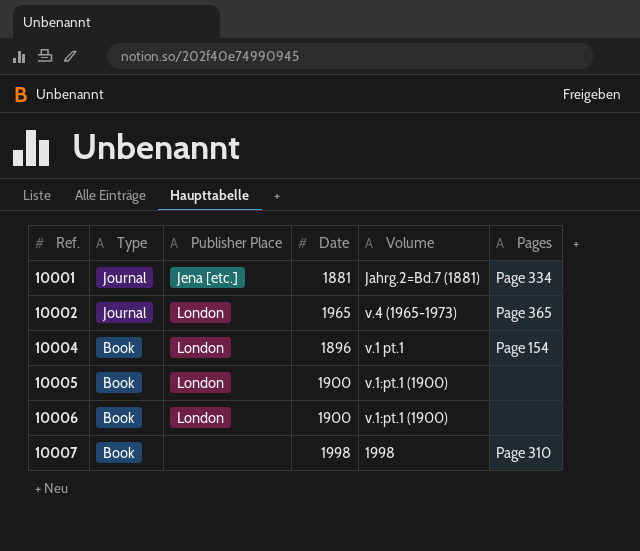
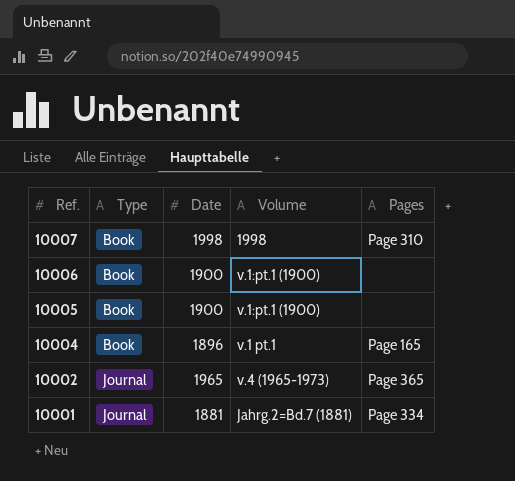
row order: Ref. ascending -> Ref. descending
column Publisher Place | position: 3 -> none
10004 | Pages: Page 154 -> Page 165

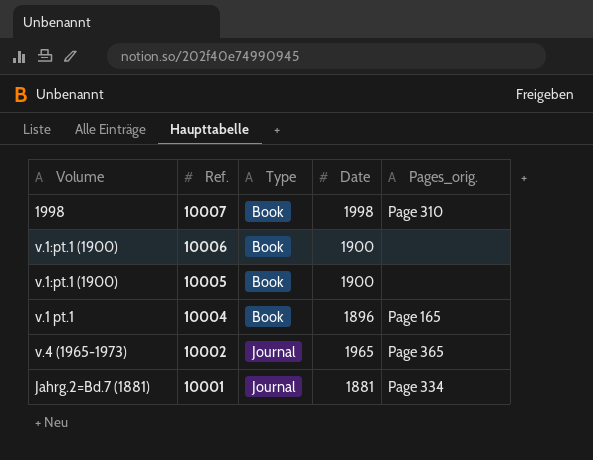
column Volume | position: 4 -> 1
column name: Pages -> Pages_orig.

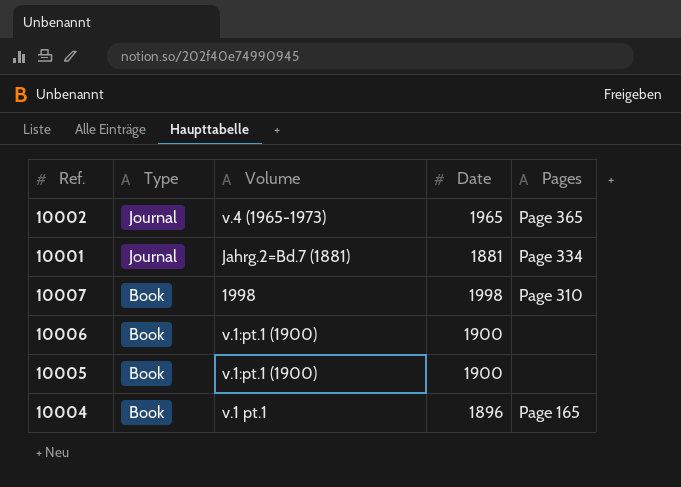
row order: Ref. descending -> Type descending
column Volume | position: 1 -> 3
column name: Pages_orig. -> Pages

